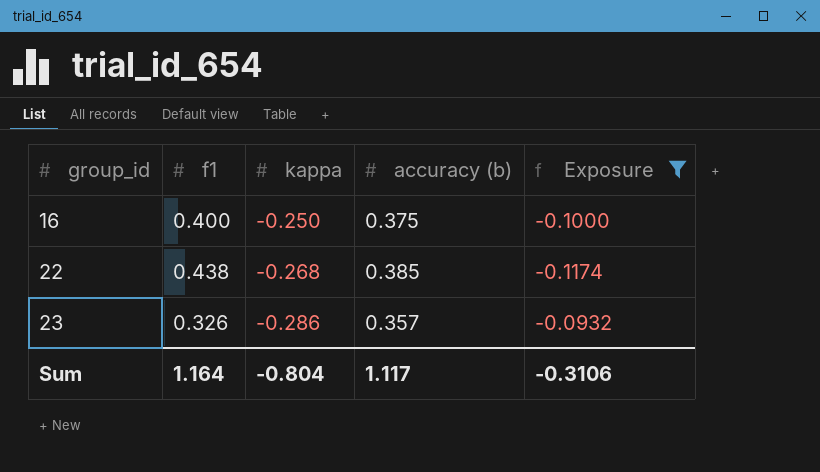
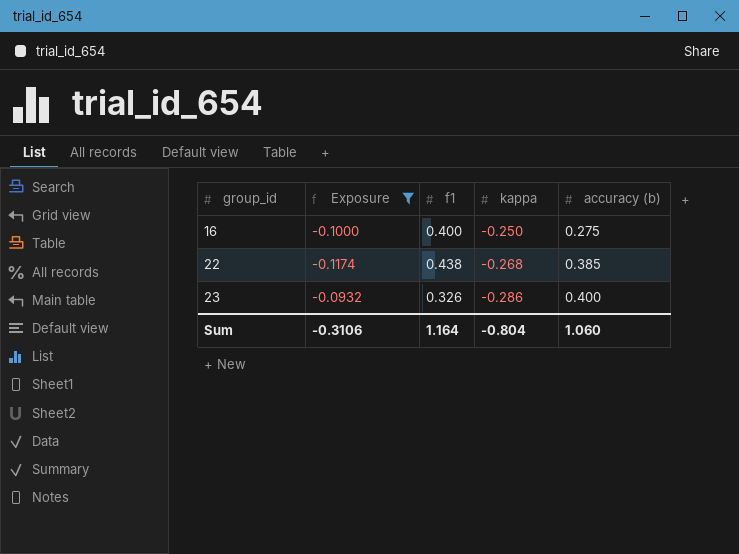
column Exposure | position: 5 -> 2
16 | accuracy (b): 0.375 -> 0.275
23 | accuracy (b): 0.357 -> 0.400
Sum | accuracy (b): 1.117 -> 1.060

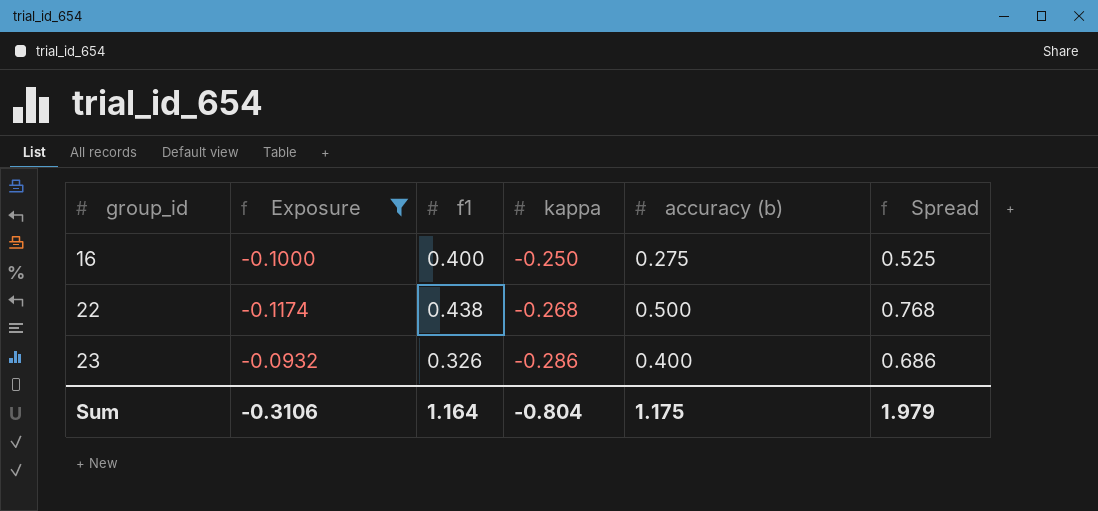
column Spread | formula: none -> [accuracy (b)] - [kappa]
22 | accuracy (b): 0.385 -> 0.500
Sum | accuracy (b): 1.060 -> 1.175

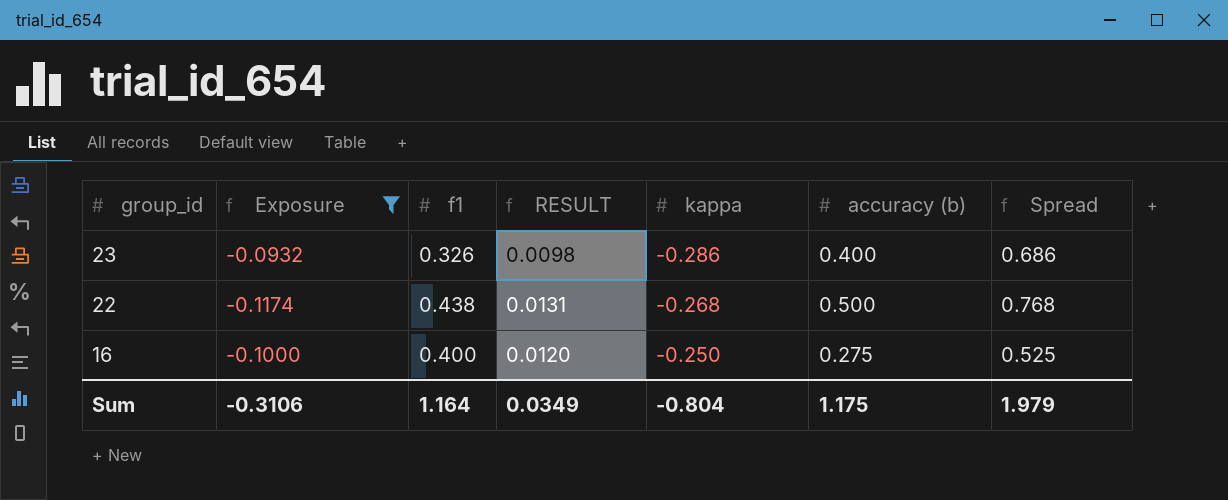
row order: group_id ascending -> group_id descending
column RESULT | formula: none -> [f1] * 0.03

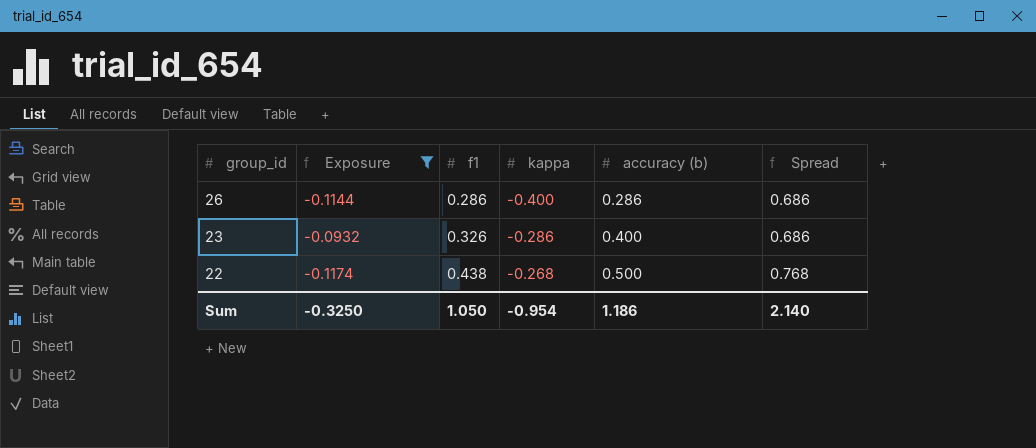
column RESULT | formula: [f1] * 0.03 -> none
row 16: -0.1000 | 0.400 | 0.0120 | -0.250 | 0.275 | 0.525 -> none
row 26: none -> -0.1144 | 0.286 | -0.400 | 0.286 | 0.686
Sum | Exposure: -0.3106 -> -0.3250
Sum | f1: 1.164 -> 1.050
Sum | kappa: -0.804 -> -0.954
Sum | accuracy (b): 1.175 -> 1.186
Sum | Spread: 1.979 -> 2.140

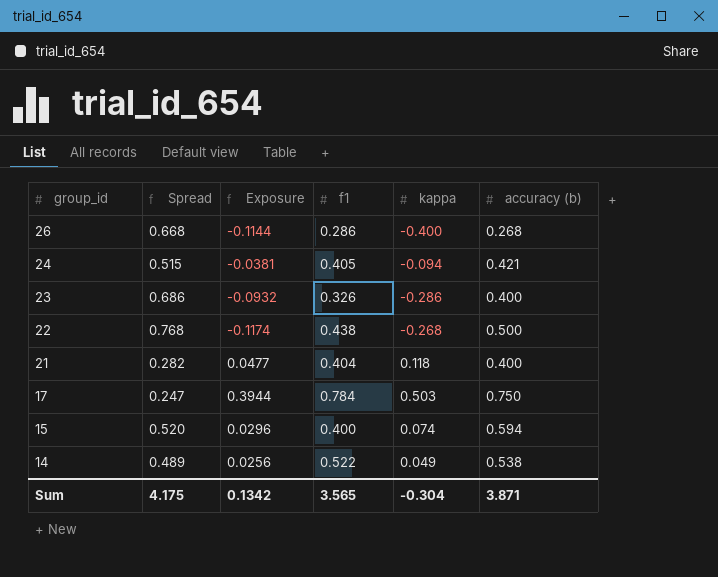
filter: Exposure <= -0.0932 -> none
column Spread | position: 6 -> 2
26 | Spread: 0.686 -> 0.668
26 | accuracy (b): 0.286 -> 0.268
Sum | Spread: 2.140 -> 4.175
Sum | Exposure: -0.3250 -> 0.1342
Sum | f1: 1.050 -> 3.565
Sum | kappa: -0.954 -> -0.304
Sum | accuracy (b): 1.186 -> 3.871

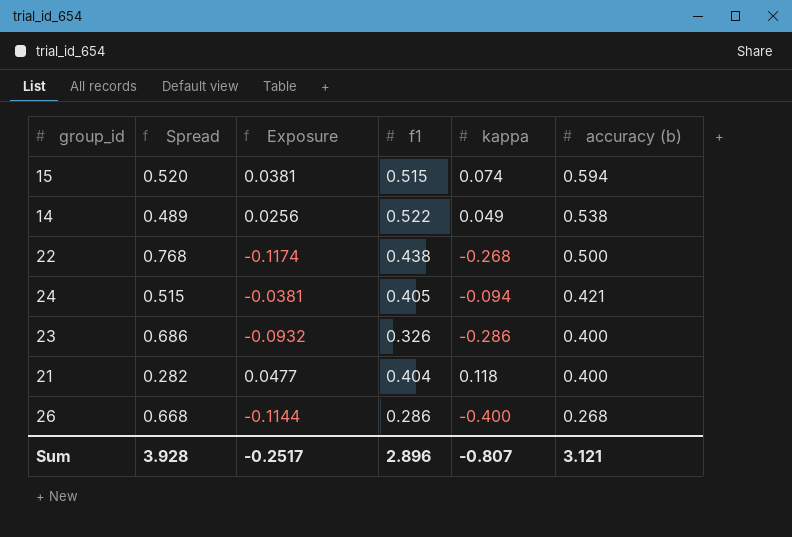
row order: group_id descending -> accuracy (b) descending
row 17: 0.247 | 0.3944 | 0.784 | 0.503 | 0.750 -> none
15 | Exposure: 0.0296 -> 0.0381
15 | f1: 0.400 -> 0.515
Sum | Spread: 4.175 -> 3.928
Sum | Exposure: 0.1342 -> -0.2517
Sum | f1: 3.565 -> 2.896
Sum | kappa: -0.304 -> -0.807
Sum | accuracy (b): 3.871 -> 3.121

